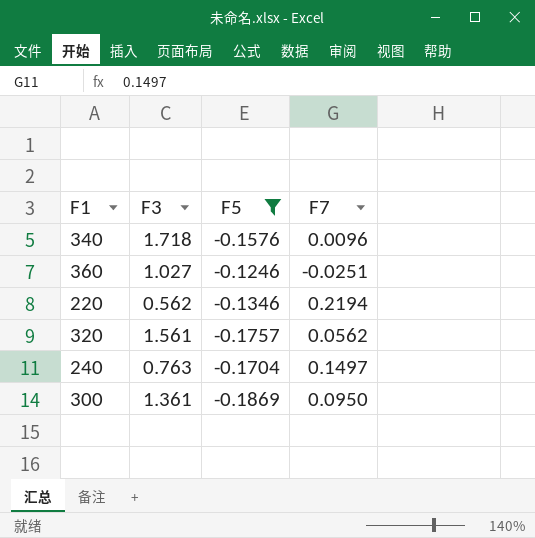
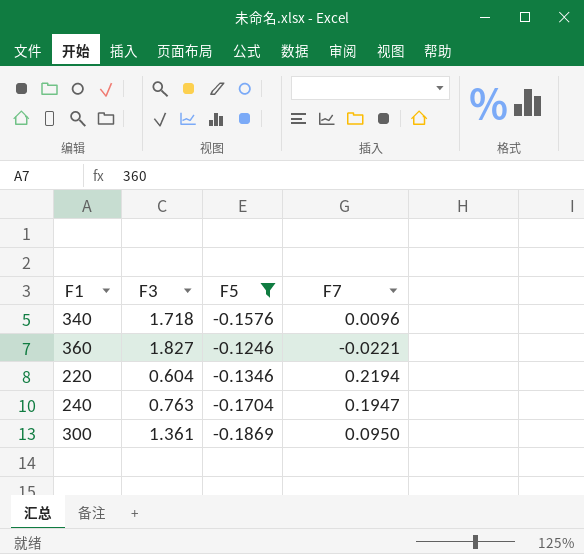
row 320: 1.561 | -0.1757 | 0.0562 -> none
360 | F3: 1.027 -> 1.827
360 | F7: -0.0251 -> -0.0221
220 | F3: 0.562 -> 0.604
240 | F7: 0.1497 -> 0.1947

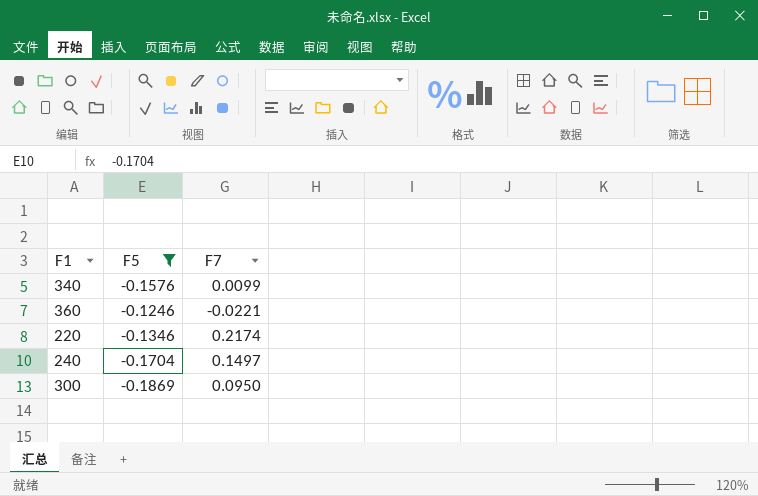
column F3 | position: 2 -> none
340 | F7: 0.0096 -> 0.0099
220 | F7: 0.2194 -> 0.2174
240 | F7: 0.1947 -> 0.1497

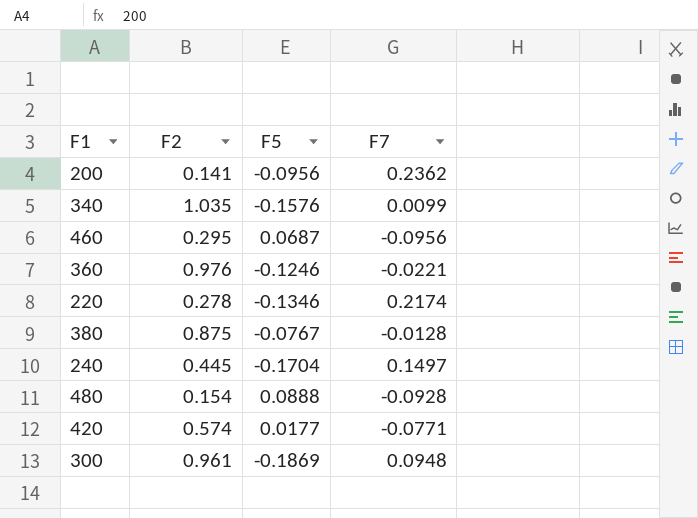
filter: F5 <= -0.1246 -> none
column F2 | position: none -> 2
300 | F7: 0.0950 -> 0.0948

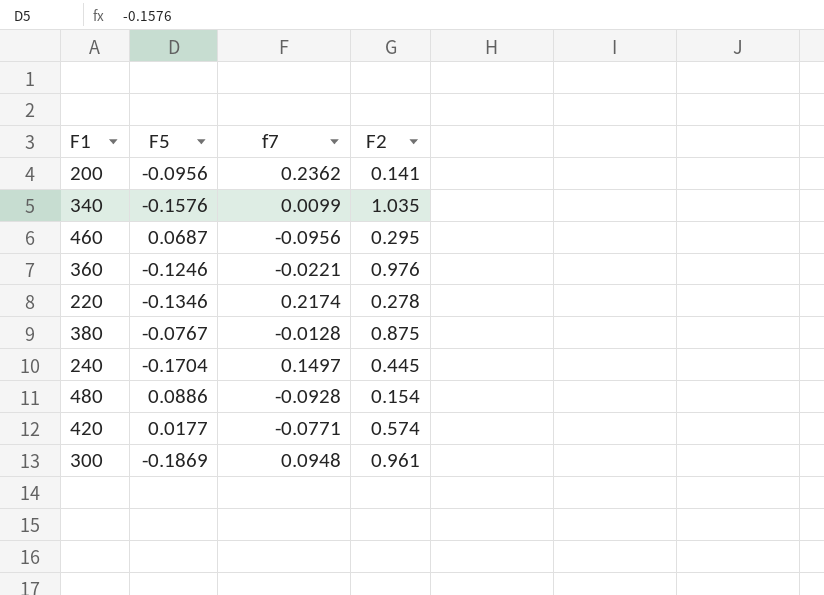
column name: F7 -> f7
column F2 | position: 2 -> 4
480 | F5: 0.0888 -> 0.0886

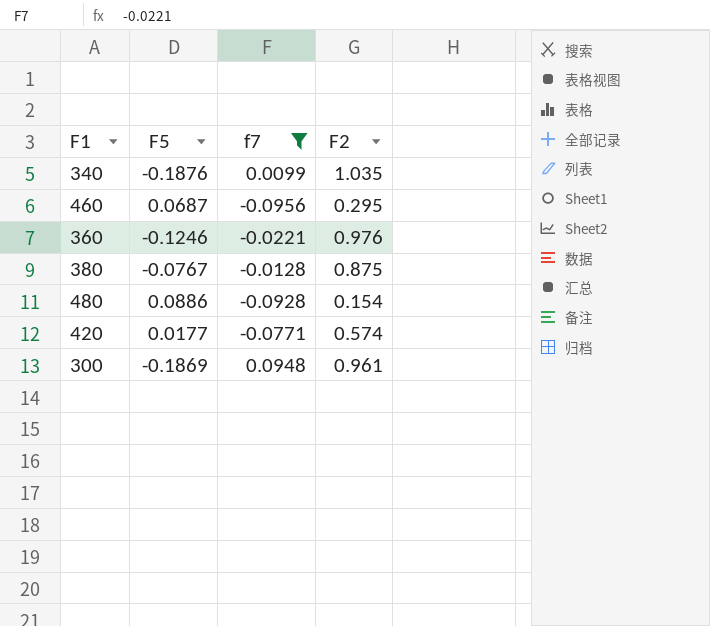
filter: none -> f7 <= 0.0948
340 | F5: -0.1576 -> -0.1876

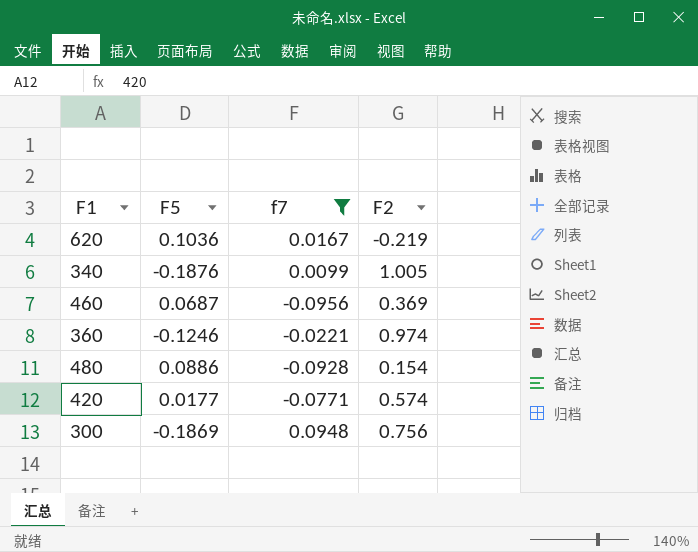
row 380: -0.0767 | -0.0128 | 0.875 -> none
row 620: none -> 0.1036 | 0.0167 | -0.219
340 | F2: 1.035 -> 1.005
460 | F2: 0.295 -> 0.369
360 | F2: 0.976 -> 0.974
300 | F2: 0.961 -> 0.756

